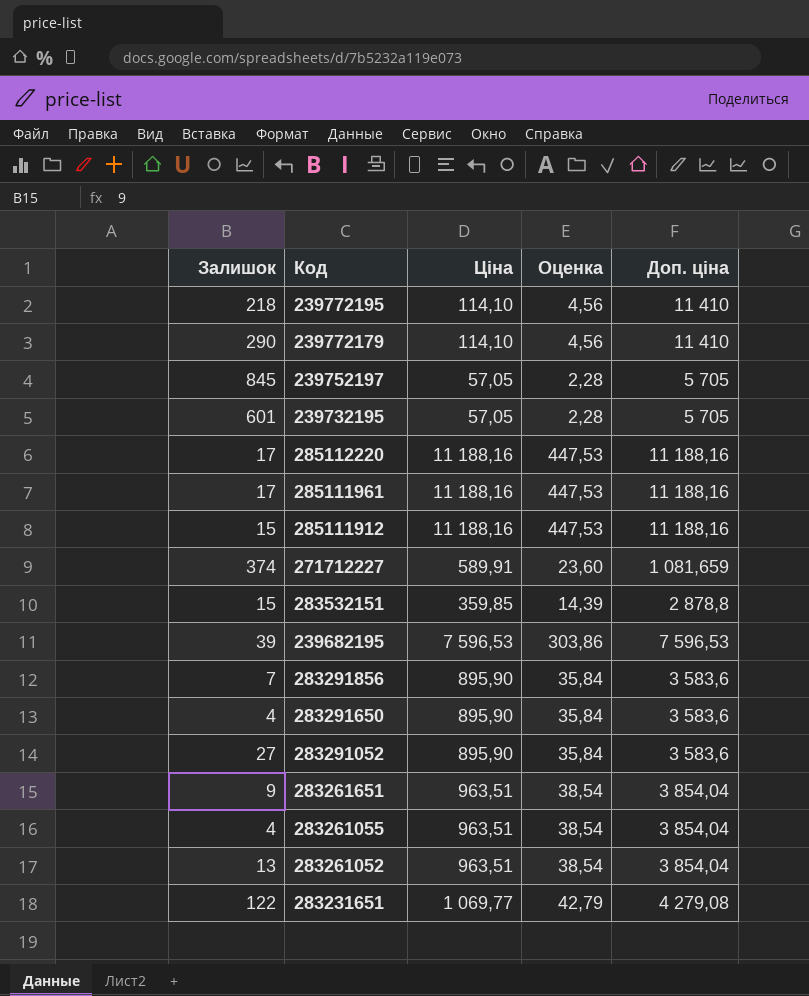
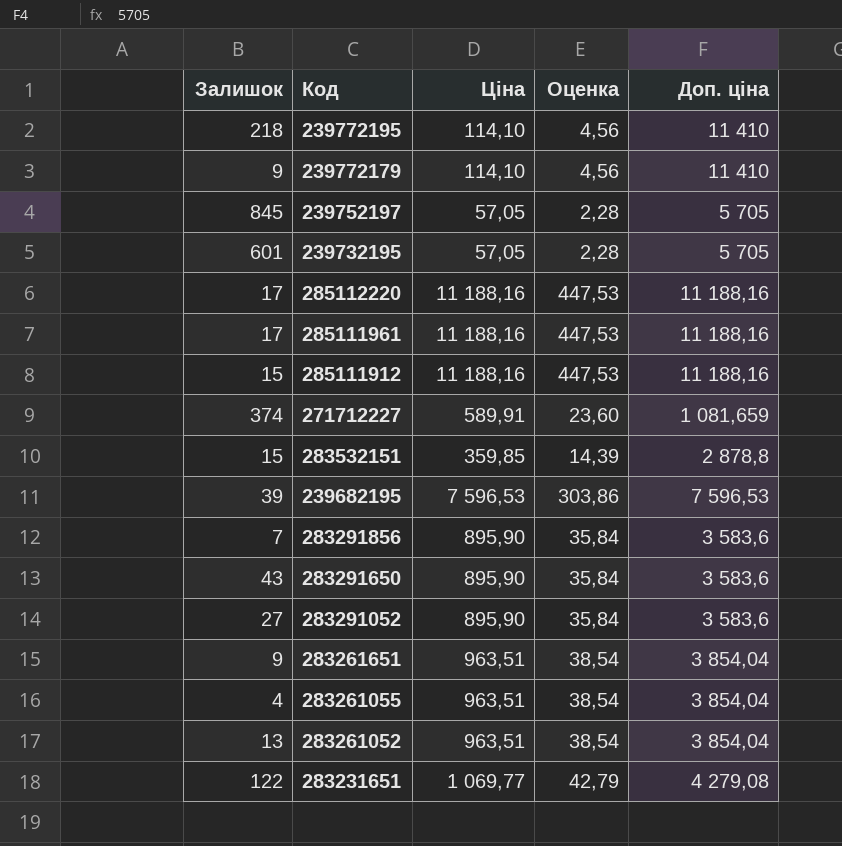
239772179 | Залишок: 290 -> 9
283291650 | Залишок: 4 -> 43

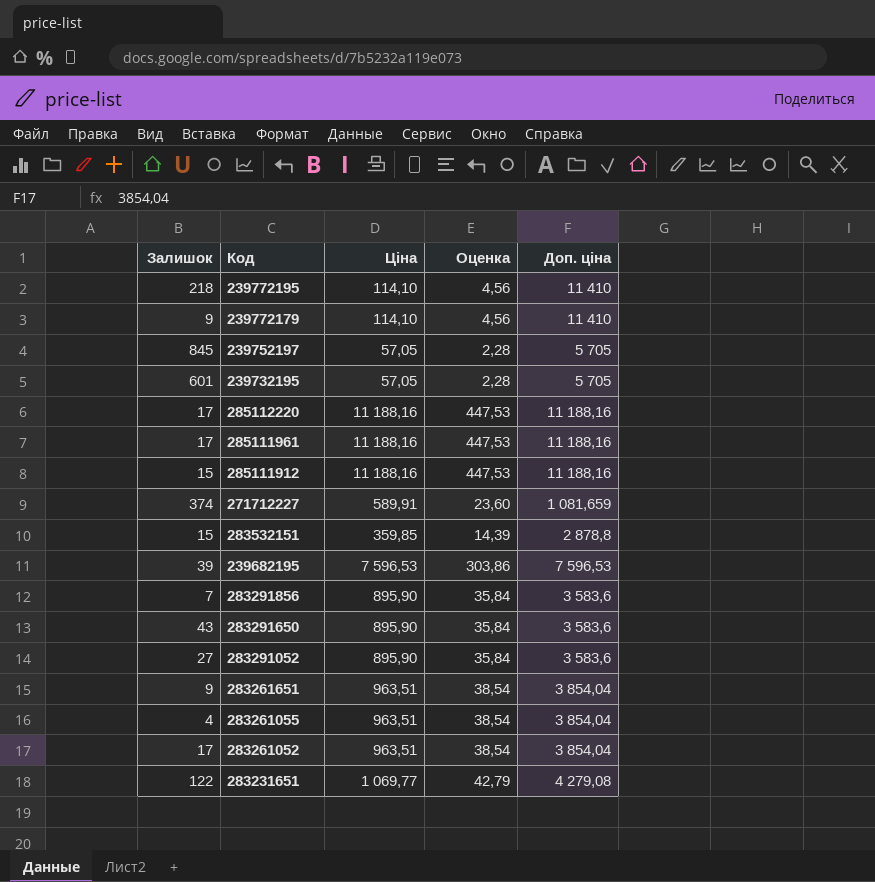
283261052 | Залишок: 13 -> 17

